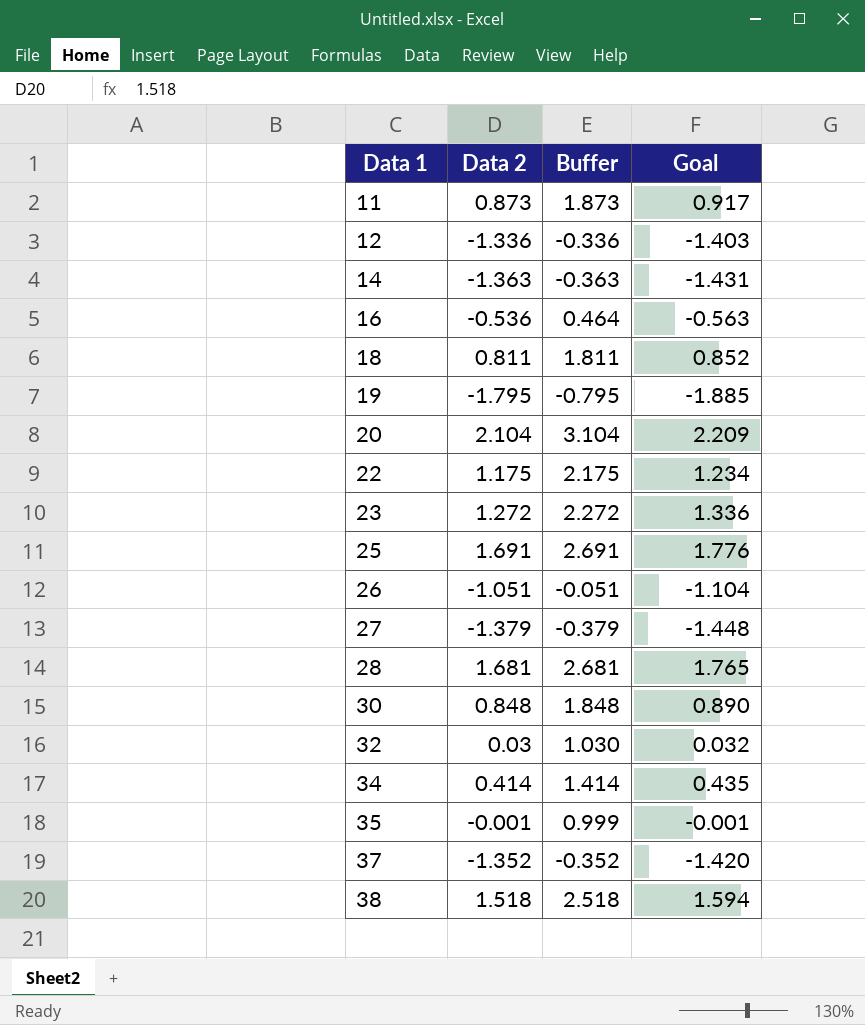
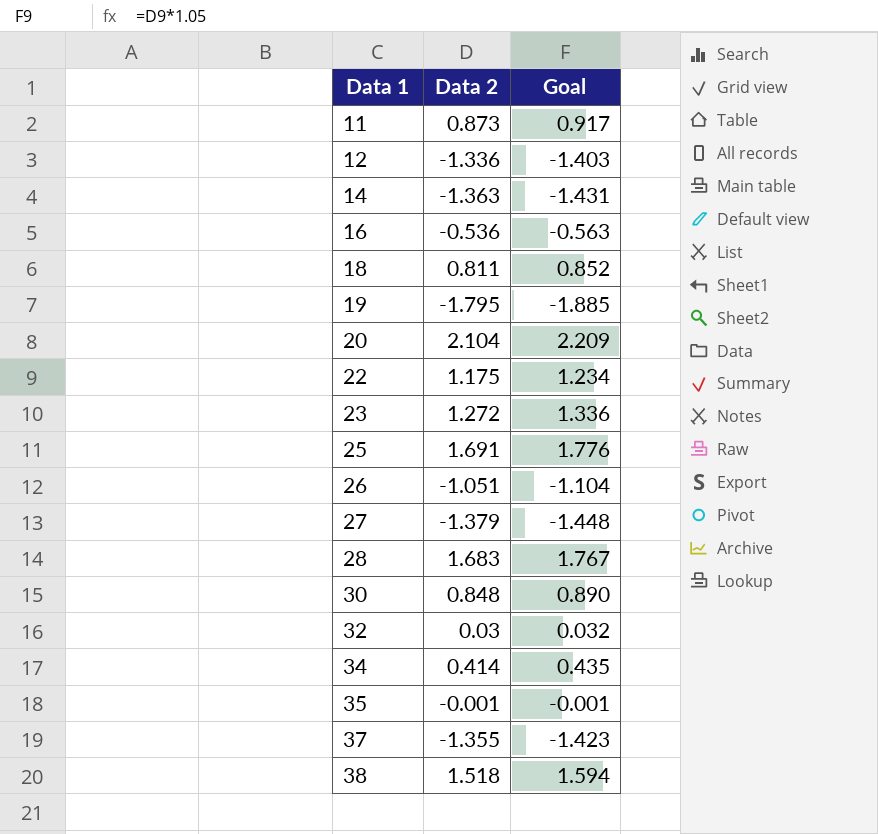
column Buffer | formula: [Data 2] + 1 -> none
28 | Data 2: 1.681 -> 1.683
28 | Goal: 1.765 -> 1.767
37 | Data 2: -1.352 -> -1.355
37 | Goal: -1.420 -> -1.423

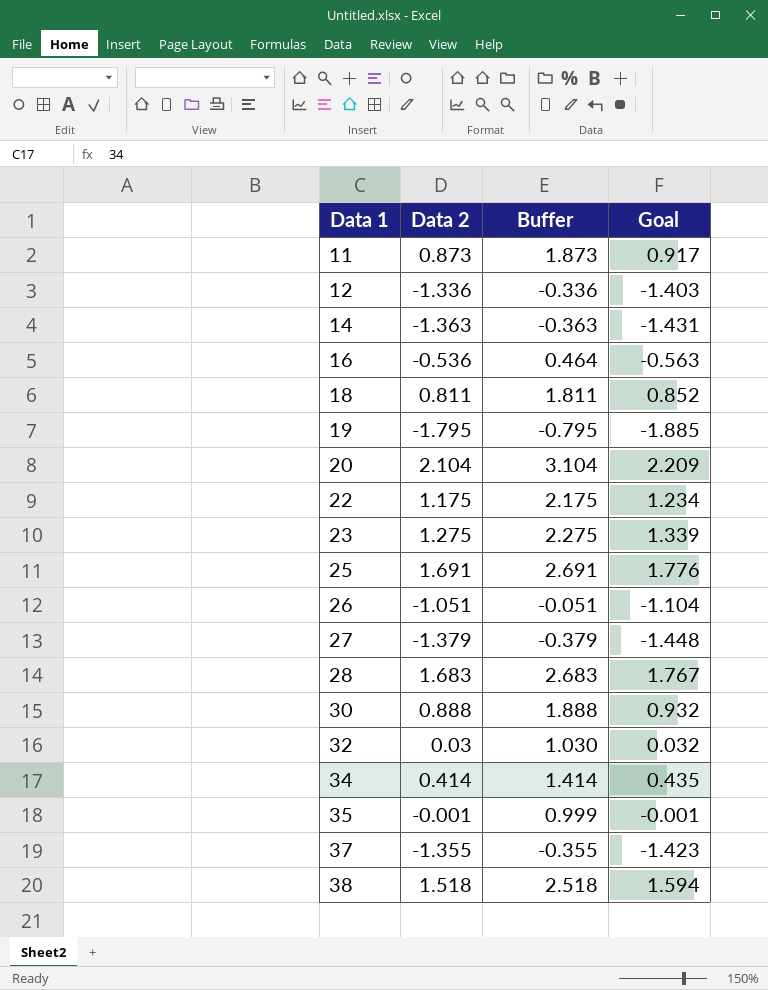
column Buffer | formula: none -> [Data 2] + 1
23 | Data 2: 1.272 -> 1.275
23 | Goal: 1.336 -> 1.339
30 | Data 2: 0.848 -> 0.888
30 | Goal: 0.890 -> 0.932

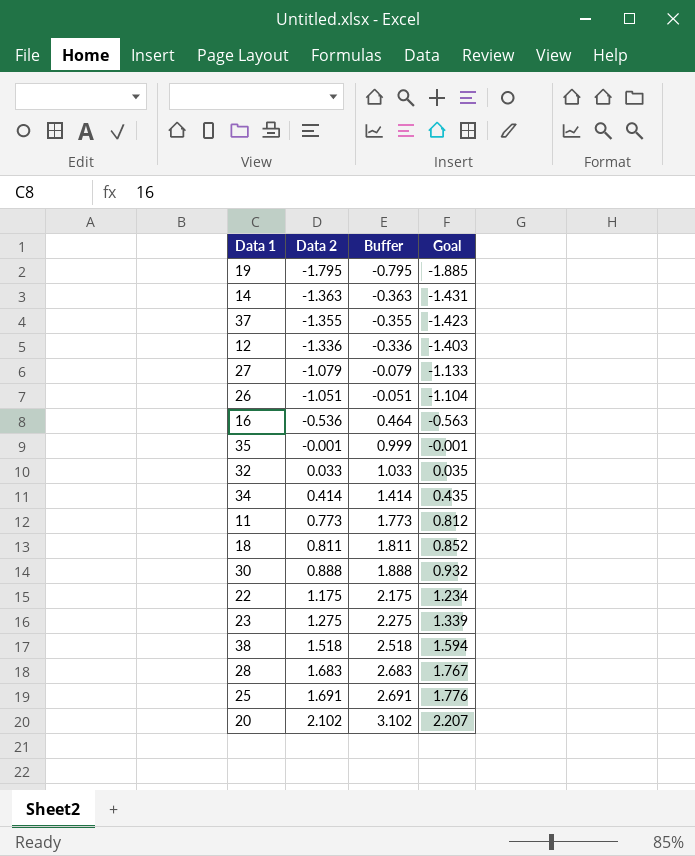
row order: Data 1 ascending -> Data 2 ascending
27 | Data 2: -1.379 -> -1.079
27 | Buffer: -0.379 -> -0.079
27 | Goal: -1.448 -> -1.133
32 | Data 2: 0.03 -> 0.033
32 | Buffer: 1.030 -> 1.033
32 | Goal: 0.032 -> 0.035
11 | Data 2: 0.873 -> 0.773
11 | Buffer: 1.873 -> 1.773
11 | Goal: 0.917 -> 0.812
20 | Data 2: 2.104 -> 2.102
20 | Buffer: 3.104 -> 3.102
20 | Goal: 2.209 -> 2.207

